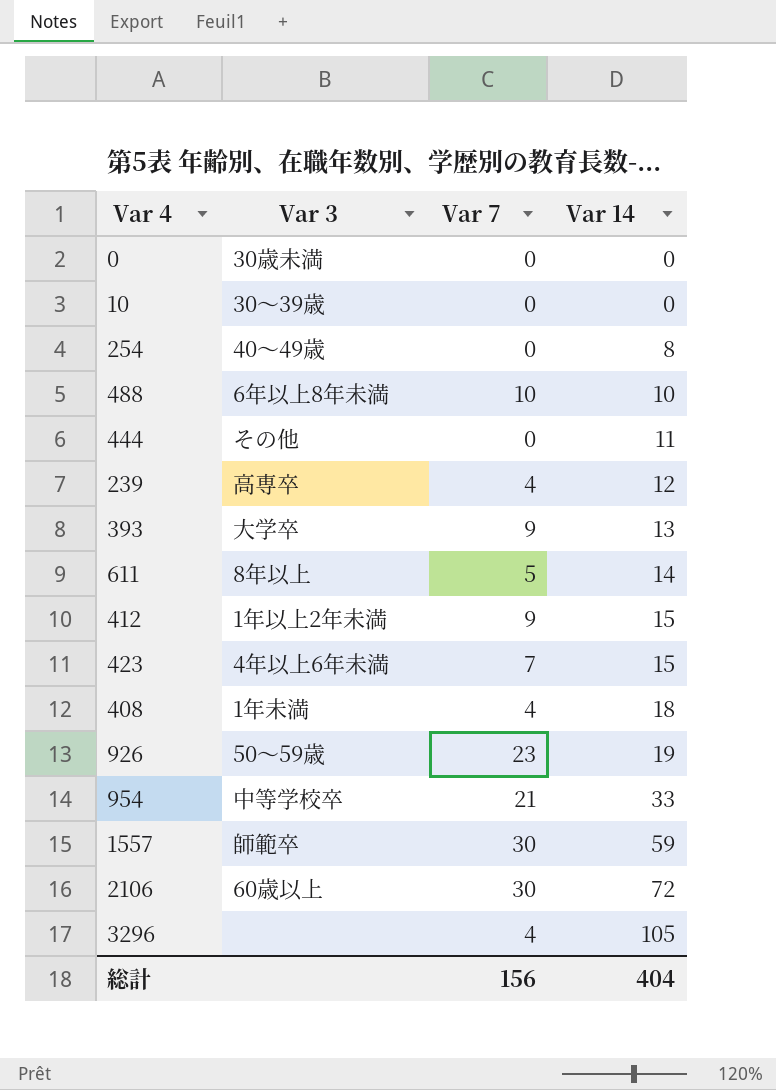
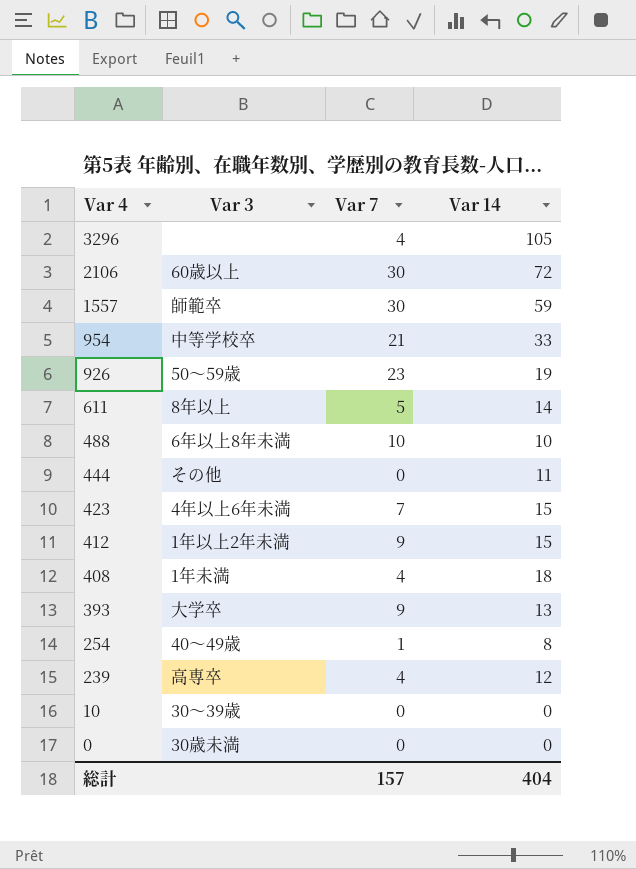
row order: Var 14 ascending -> Var 4 descending
254 | Var 7: 0 -> 1
総計 | Var 7: 156 -> 157

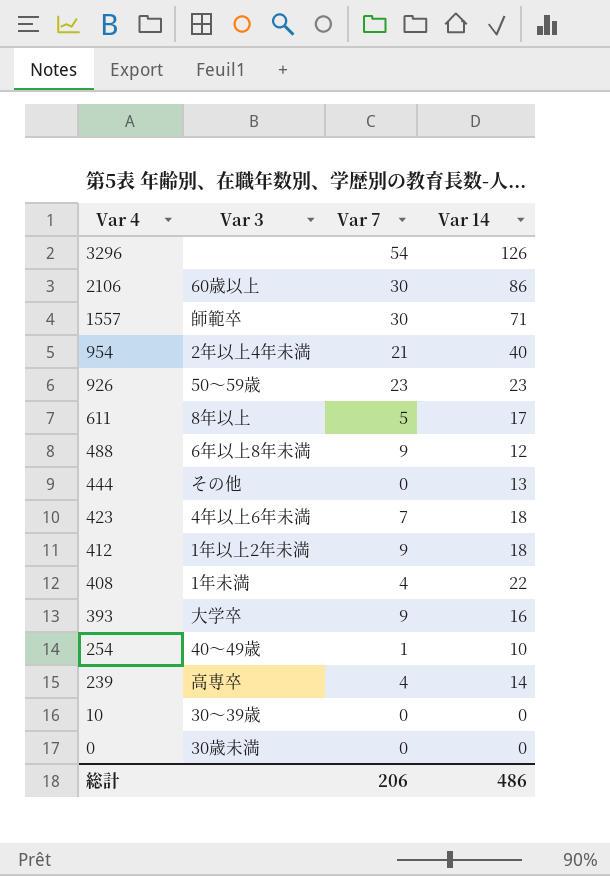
3296 | Var 7: 4 -> 54
3296 | Var 14: 105 -> 126
2106 | Var 14: 72 -> 86
1557 | Var 14: 59 -> 71
954 | Var 3: 中等学校卒 -> 2年以上4年未満
954 | Var 14: 33 -> 40
926 | Var 14: 19 -> 23
611 | Var 14: 14 -> 17
488 | Var 7: 10 -> 9
488 | Var 14: 10 -> 12
444 | Var 14: 11 -> 13
423 | Var 14: 15 -> 18
412 | Var 14: 15 -> 18
408 | Var 14: 18 -> 22
393 | Var 14: 13 -> 16
254 | Var 14: 8 -> 10
239 | Var 14: 12 -> 14
総計 | Var 7: 157 -> 206
総計 | Var 14: 404 -> 486

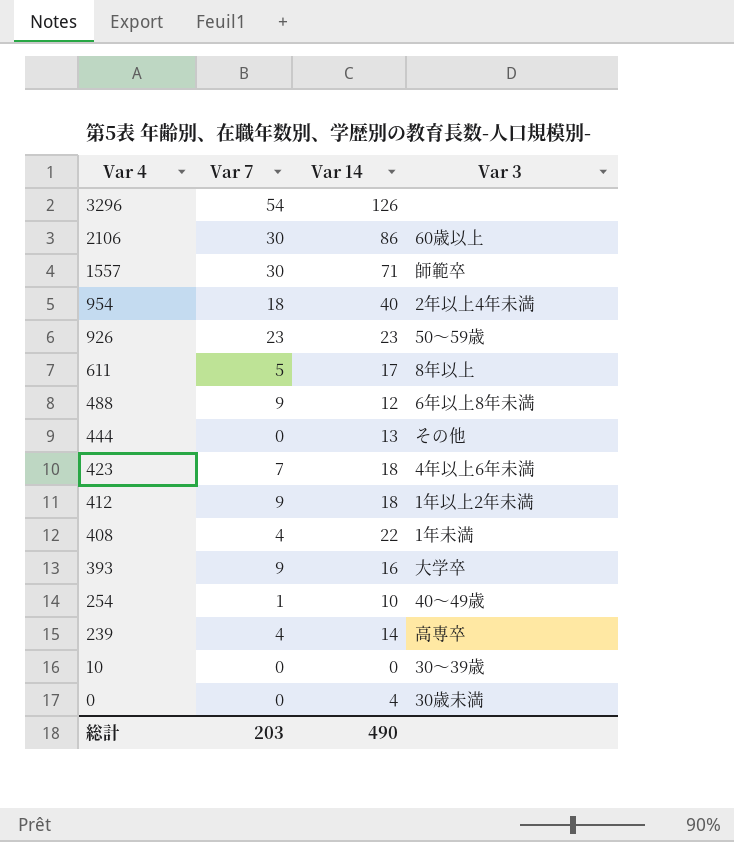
column Var 3 | position: 2 -> 4
954 | Var 7: 21 -> 18
0 | Var 14: 0 -> 4
総計 | Var 7: 206 -> 203
総計 | Var 14: 486 -> 490

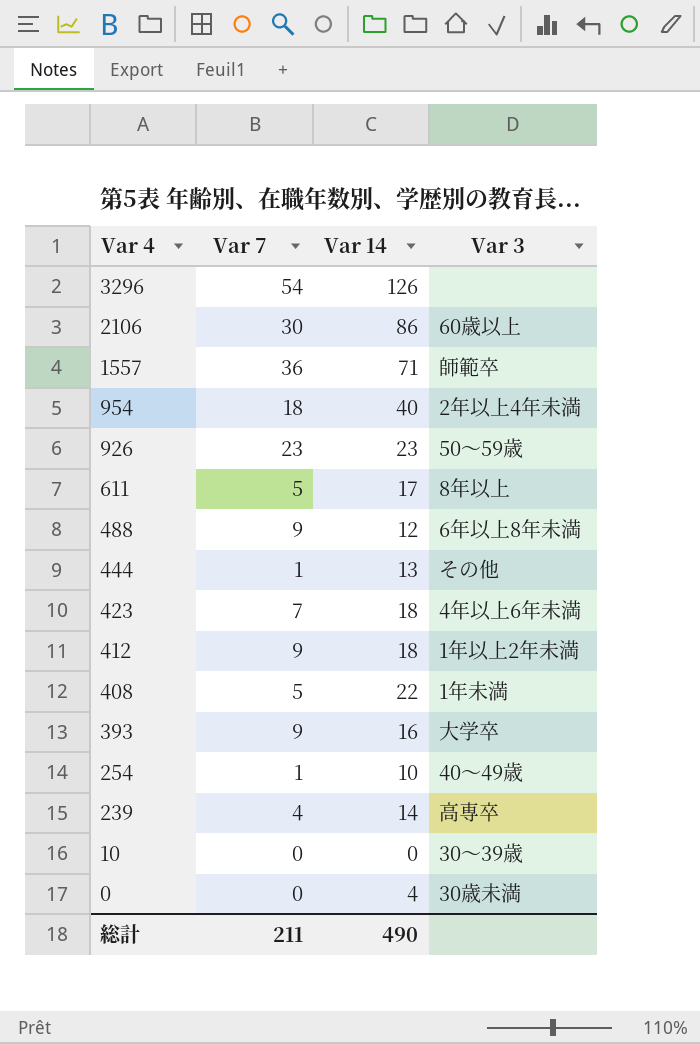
1557 | Var 7: 30 -> 36
444 | Var 7: 0 -> 1
408 | Var 7: 4 -> 5
総計 | Var 7: 203 -> 211

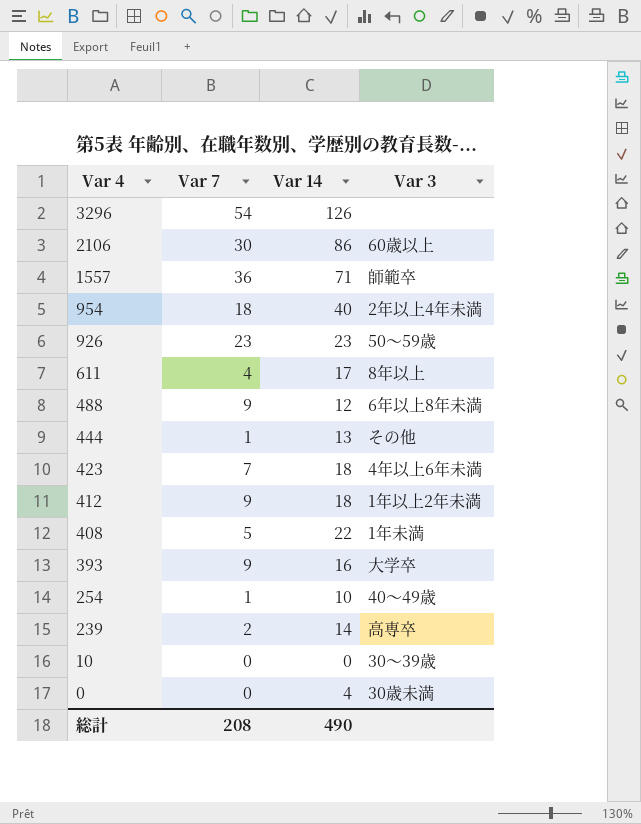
611 | Var 7: 5 -> 4
239 | Var 7: 4 -> 2
総計 | Var 7: 211 -> 208

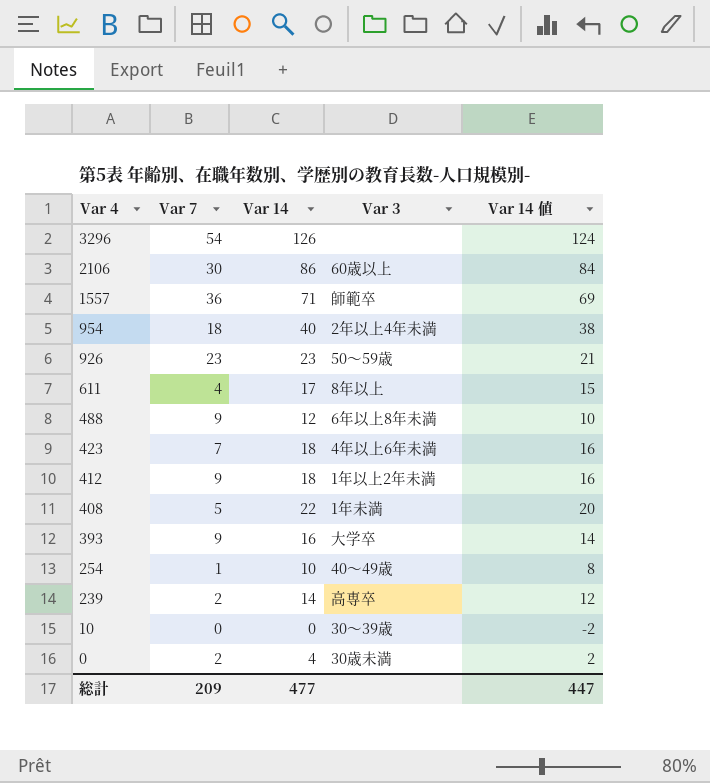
column Var 14 値 | formula: none -> [Var 14] - 2
row 444: 1 | 13 | その他 -> none
0 | Var 7: 0 -> 2
総計 | Var 7: 208 -> 209
総計 | Var 14: 490 -> 477

